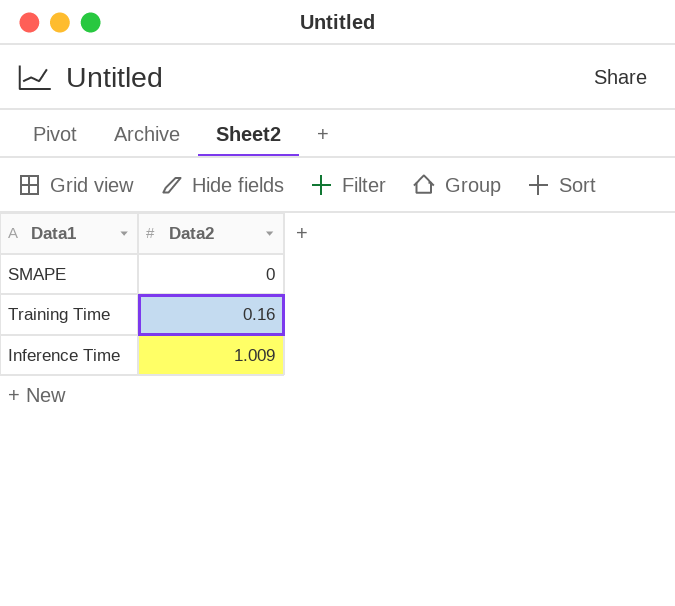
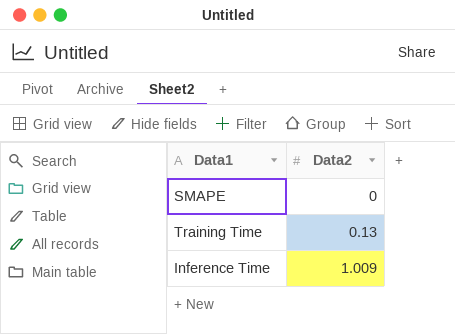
Training Time | Data2: 0.16 -> 0.13

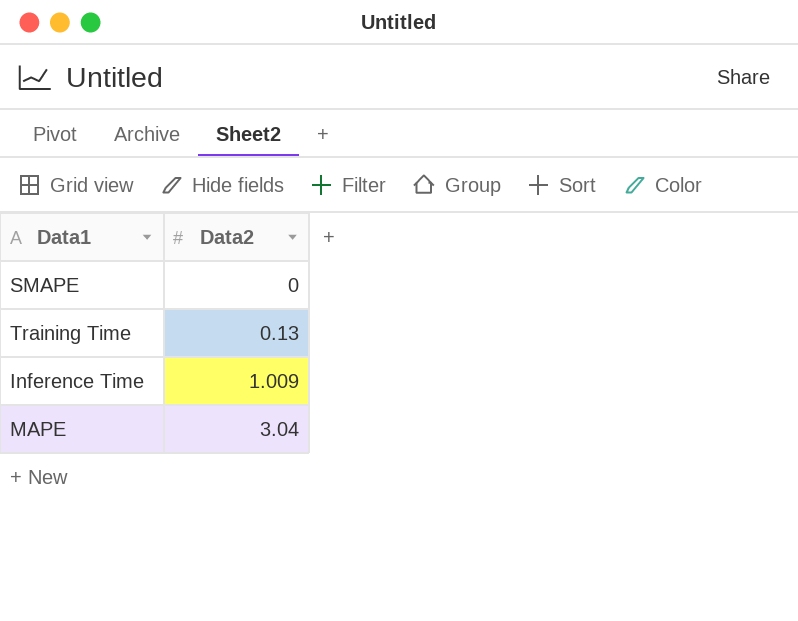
row MAPE: none -> 3.04

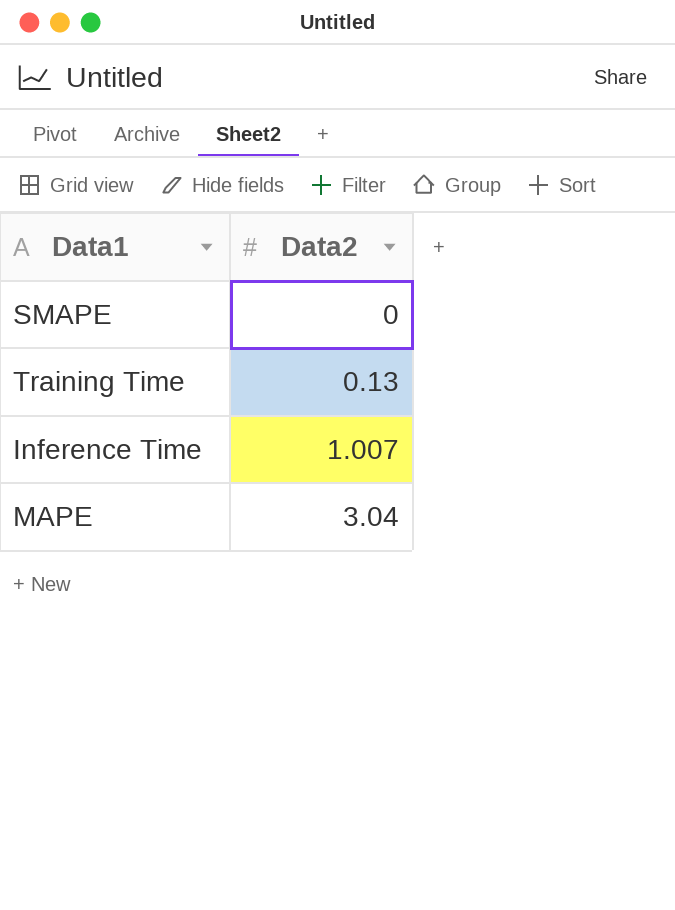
Inference Time | Data2: 1.009 -> 1.007

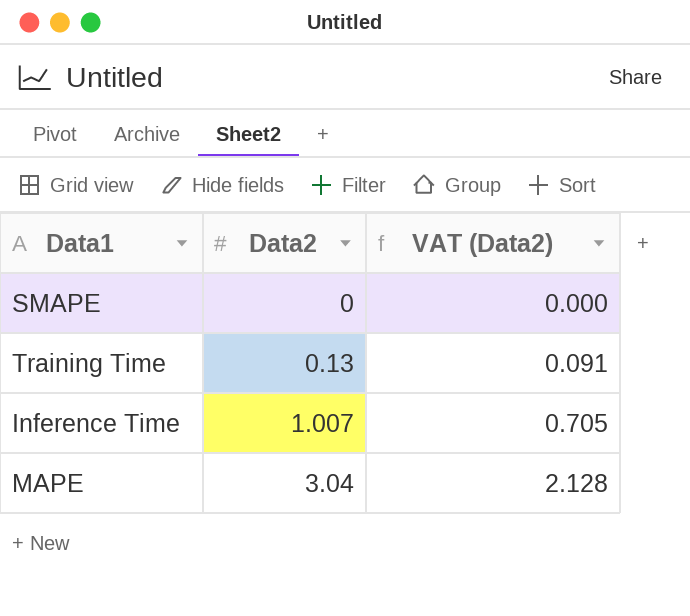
column VAT (Data2) | formula: none -> [Data2] * 0.7

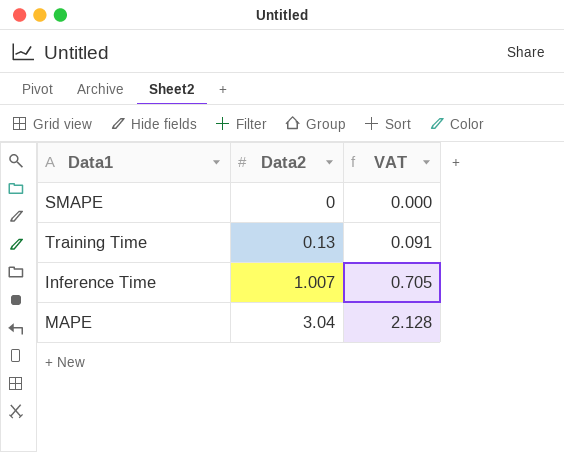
column name: VAT (Data2) -> VAT

